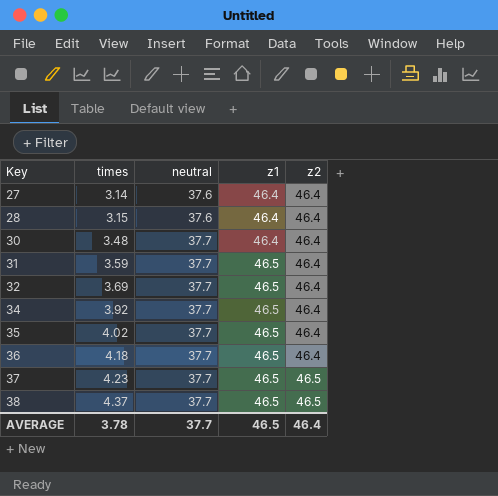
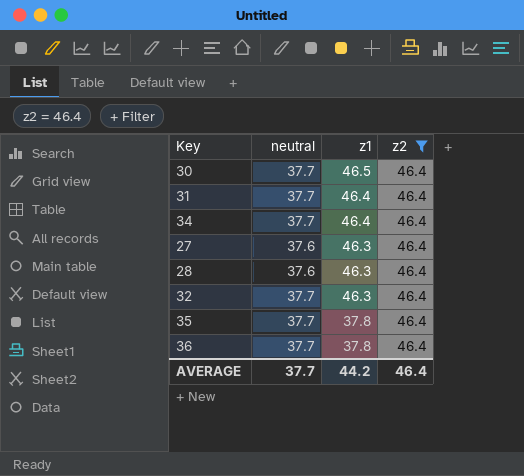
filter: none -> z2 = 46.4
row order: Key ascending -> z1 descending
column times | position: 2 -> none
30 | z1: 46.4 -> 46.5
31 | z1: 46.5 -> 46.4
34 | z1: 46.5 -> 46.4
27 | z1: 46.4 -> 46.3
28 | z1: 46.4 -> 46.3
32 | z1: 46.5 -> 46.3
35 | z1: 46.5 -> 37.8
36 | z1: 46.5 -> 37.8
AVERAGE | z1: 46.5 -> 44.2

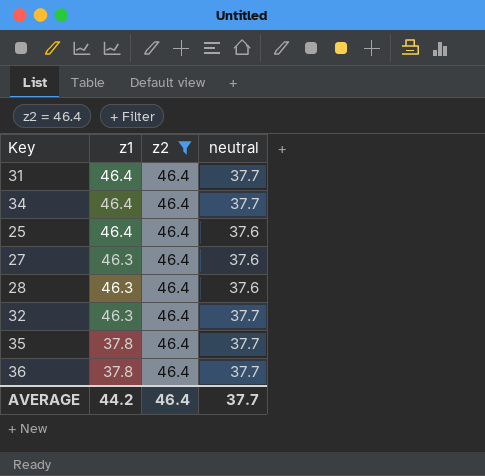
column neutral | position: 2 -> 4
row 30: 37.7 | 46.5 | 46.4 -> none
row 25: none -> 46.4 | 46.4 | 37.6

